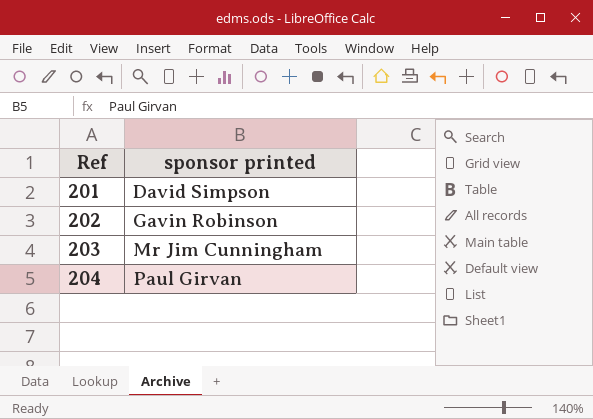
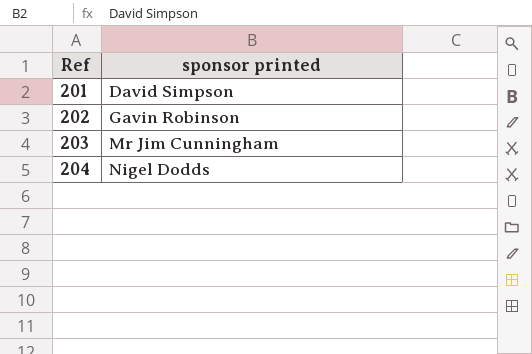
204 | sponsor printed: Paul Girvan -> Nigel Dodds

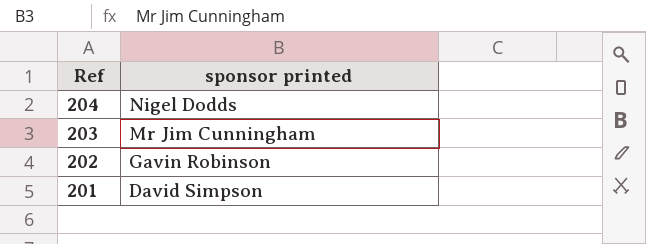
row order: Ref ascending -> Ref descending

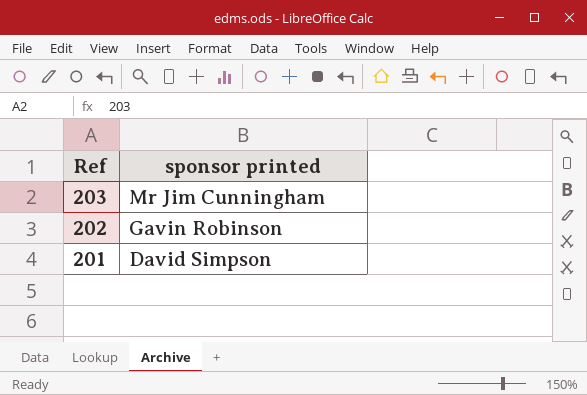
row 204: Nigel Dodds -> none

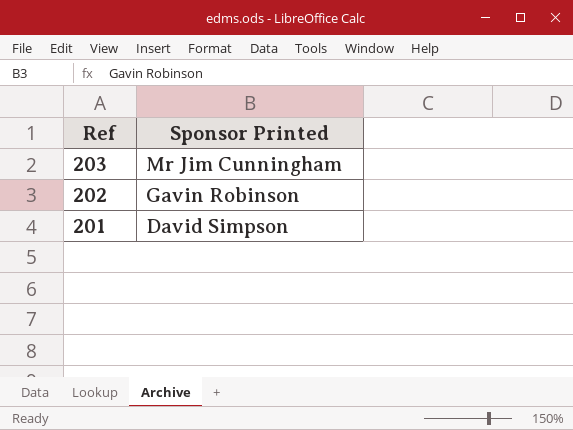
column name: sponsor printed -> Sponsor Printed

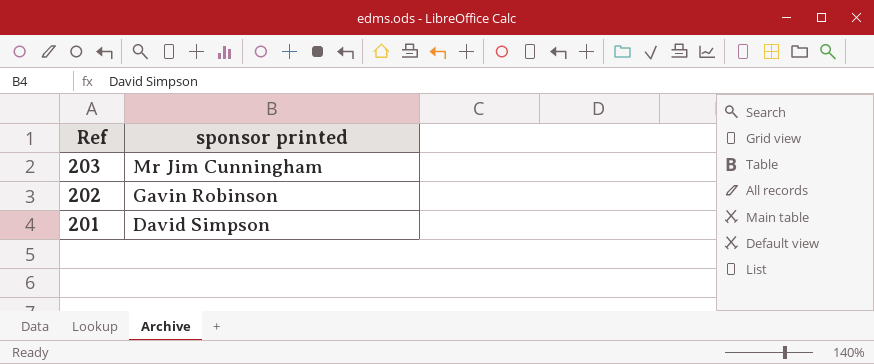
column name: Sponsor Printed -> sponsor printed

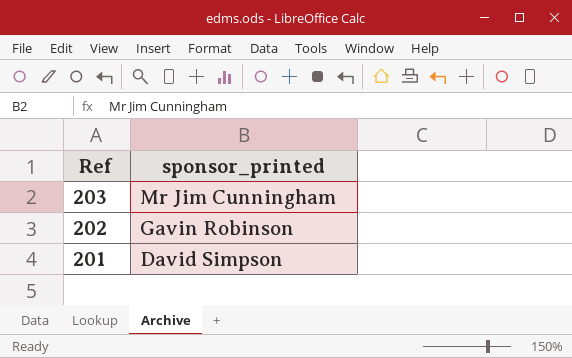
column name: sponsor printed -> sponsor_printed

